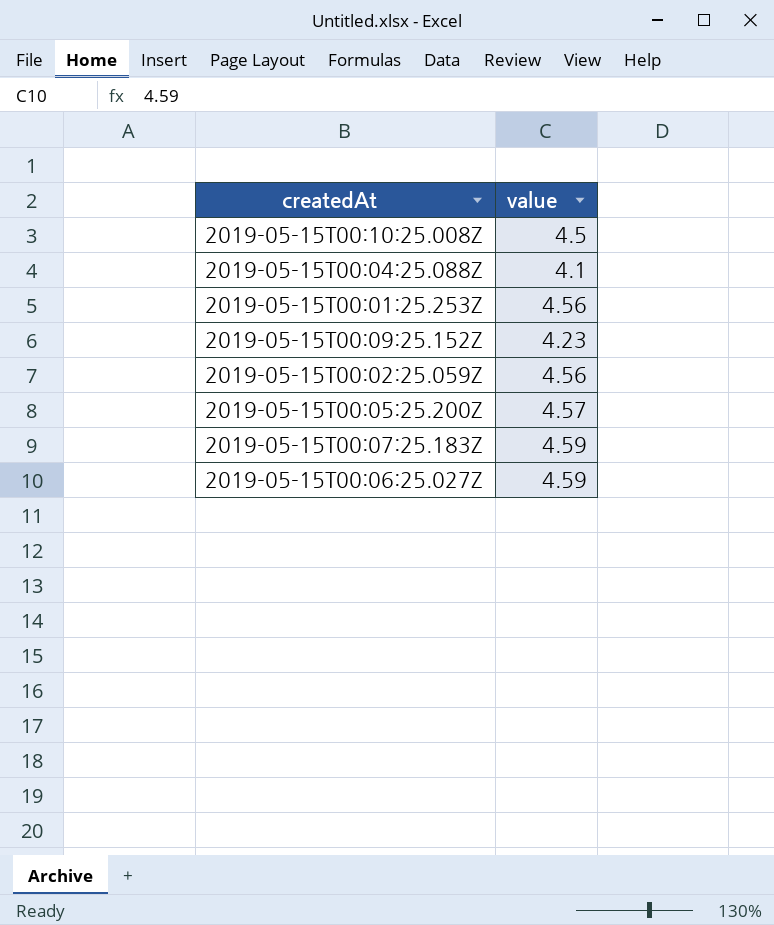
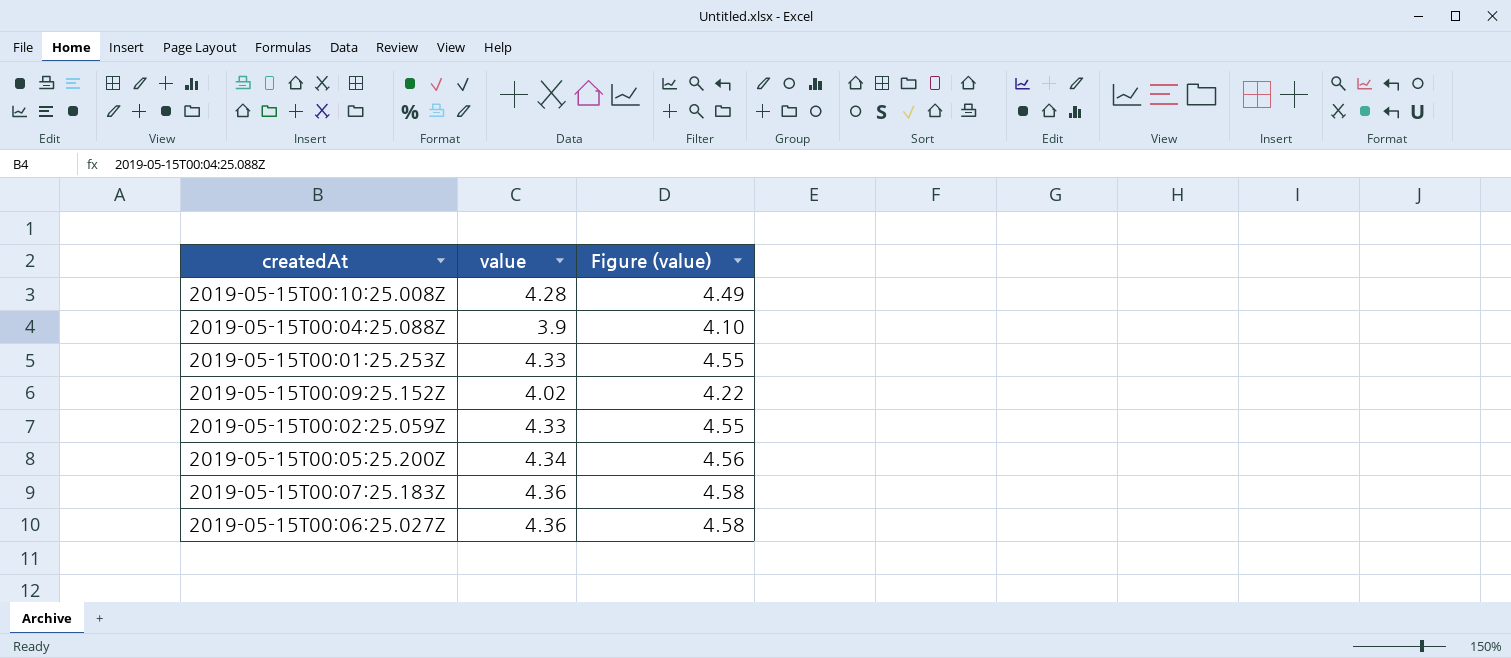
column Figure (value) | formula: none -> [value] * 1.05
2019-05-15T00:10:25.008Z | value: 4.5 -> 4.28
2019-05-15T00:04:25.088Z | value: 4.1 -> 3.9
2019-05-15T00:01:25.253Z | value: 4.56 -> 4.33
2019-05-15T00:09:25.152Z | value: 4.23 -> 4.02
2019-05-15T00:02:25.059Z | value: 4.56 -> 4.33
2019-05-15T00:05:25.200Z | value: 4.57 -> 4.34
2019-05-15T00:07:25.183Z | value: 4.59 -> 4.36
2019-05-15T00:06:25.027Z | value: 4.59 -> 4.36

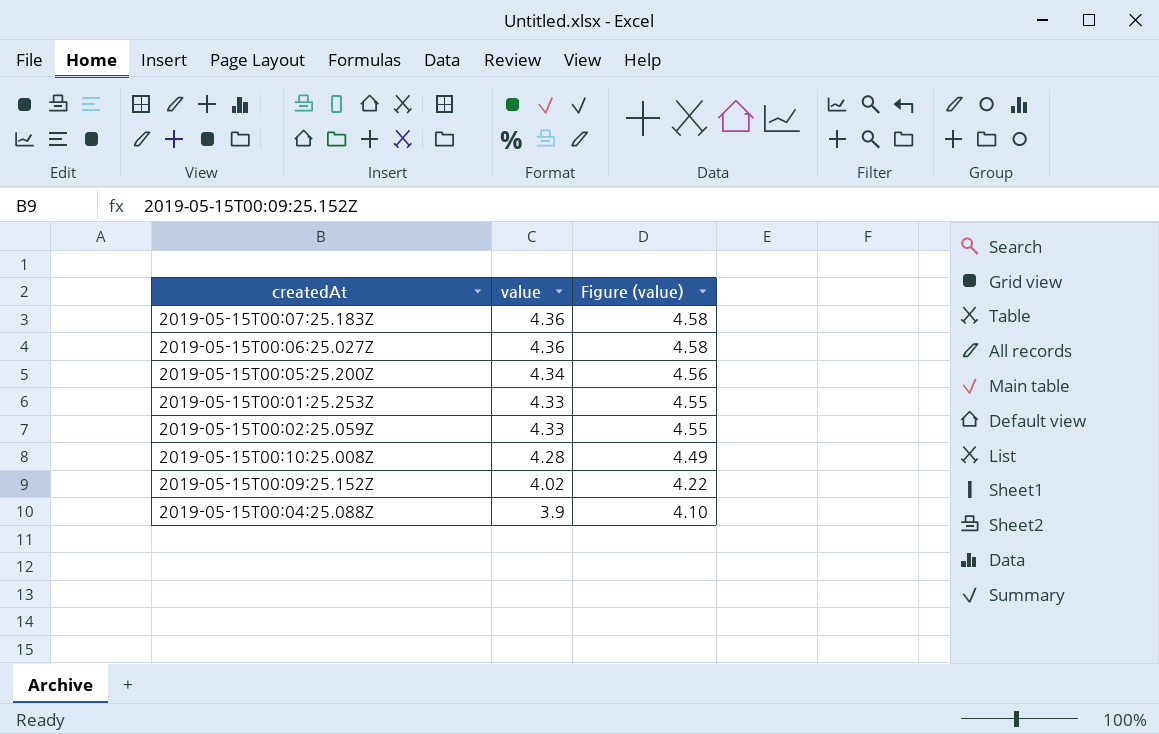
row order: none -> value descending

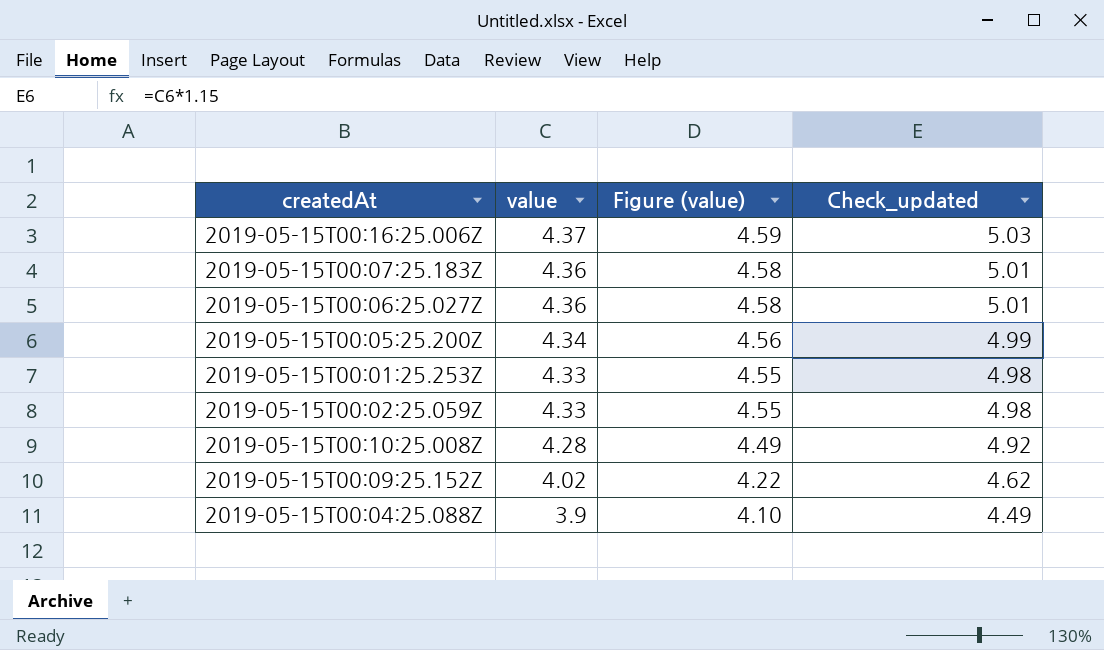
column Check_updated | formula: none -> [value] * 1.15
row 2019-05-15T00:16:25.006Z: none -> 4.37 | 4.59 | 5.03

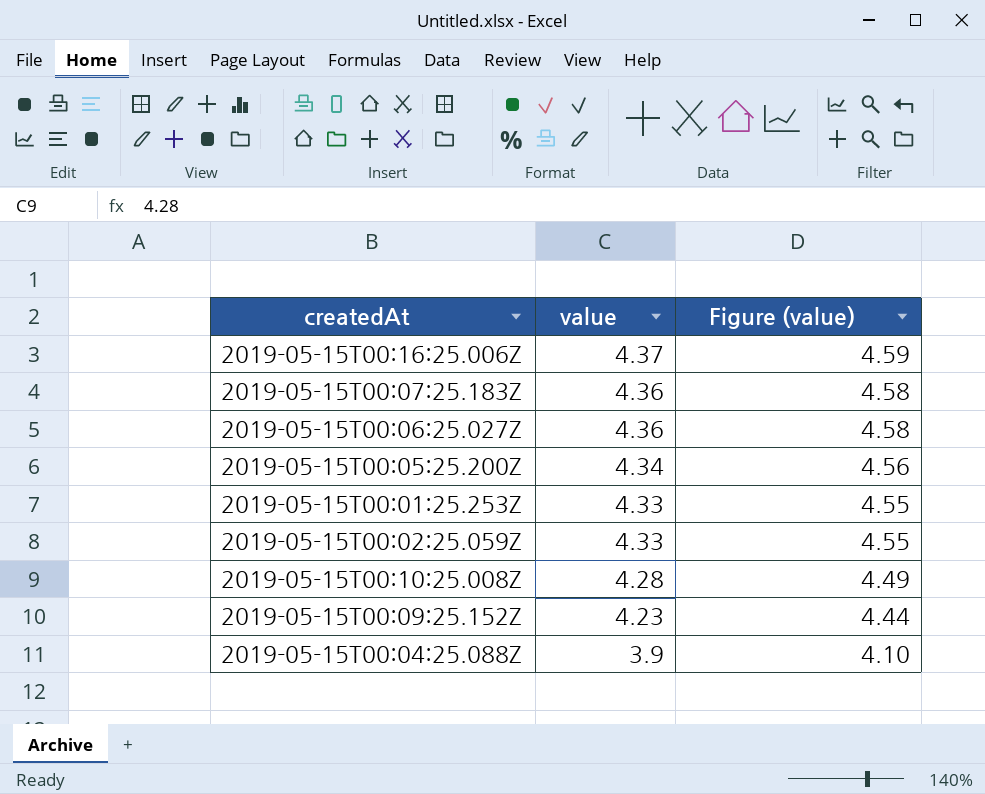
column Check_updated | formula: [value] * 1.15 -> none
2019-05-15T00:09:25.152Z | value: 4.02 -> 4.23
2019-05-15T00:09:25.152Z | Figure (value): 4.22 -> 4.44

